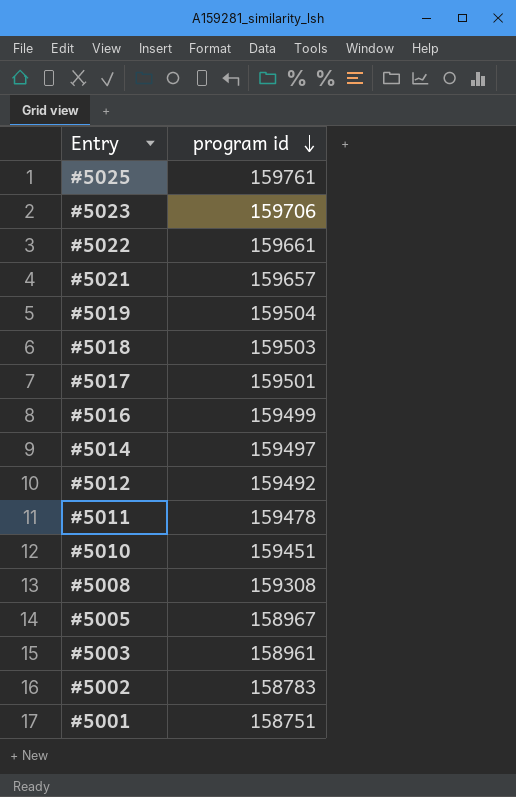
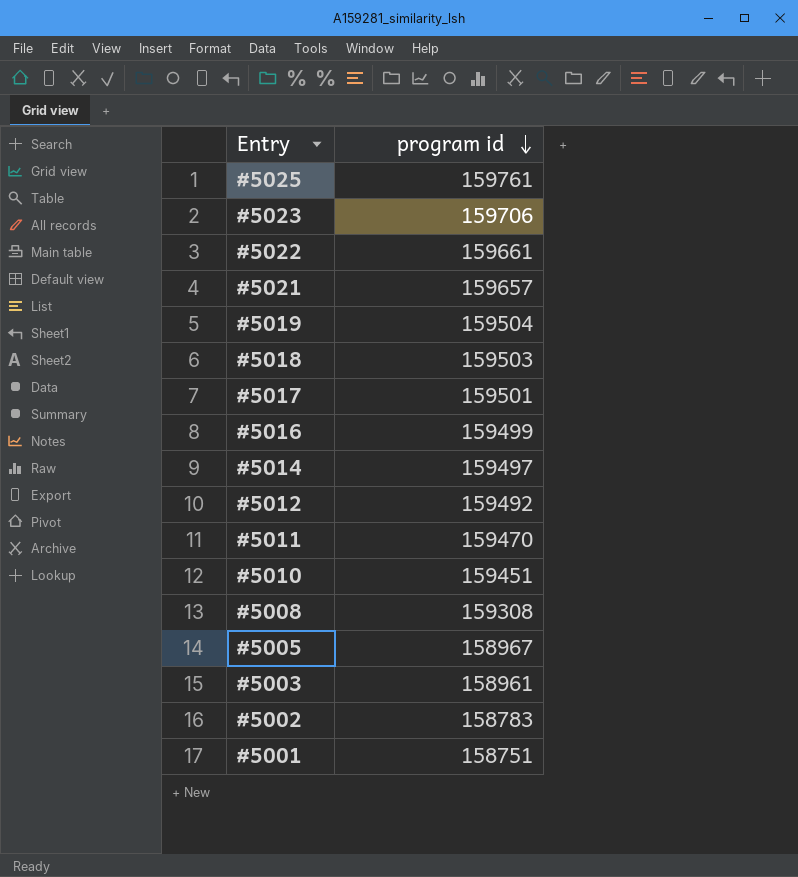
#5011 | program id: 159478 -> 159470

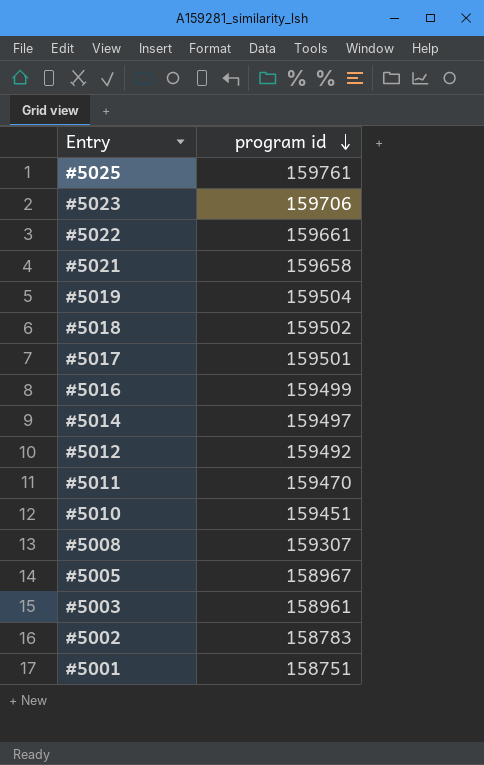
#5021 | program id: 159657 -> 159658
#5018 | program id: 159503 -> 159502
#5008 | program id: 159308 -> 159307

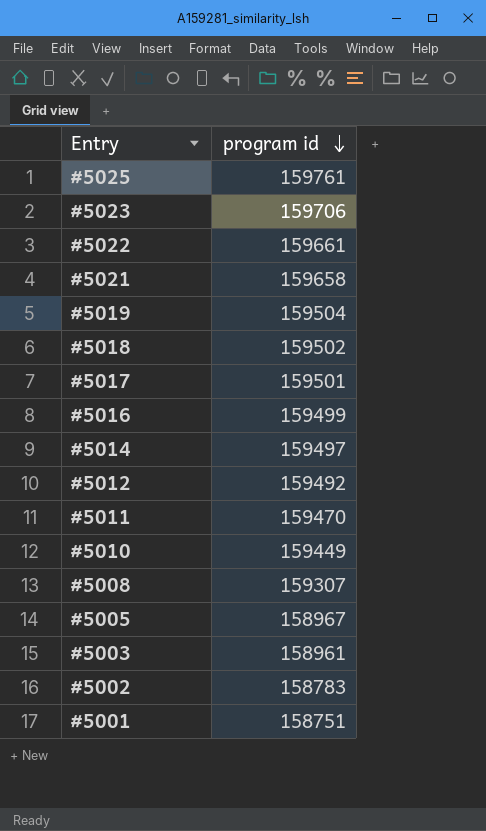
#5010 | program id: 159451 -> 159449

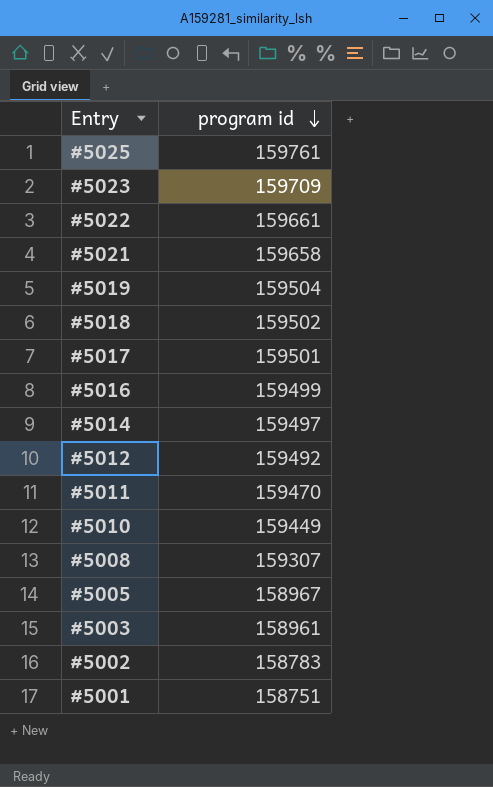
#5023 | program id: 159706 -> 159709

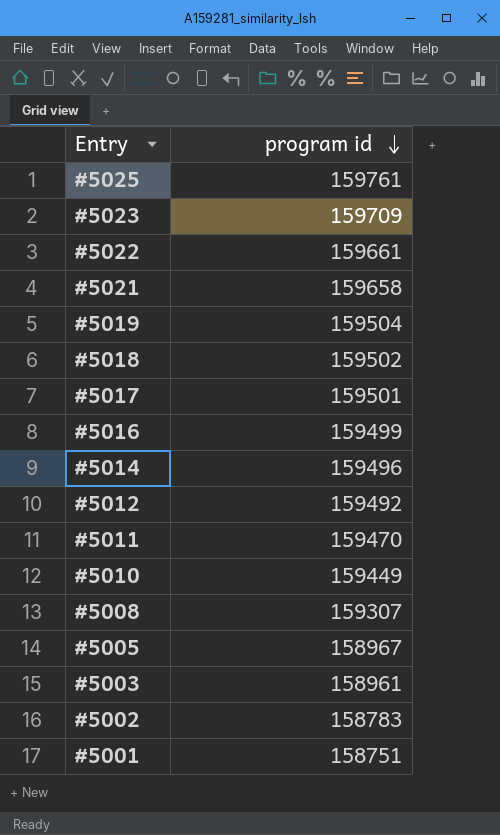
#5014 | program id: 159497 -> 159496

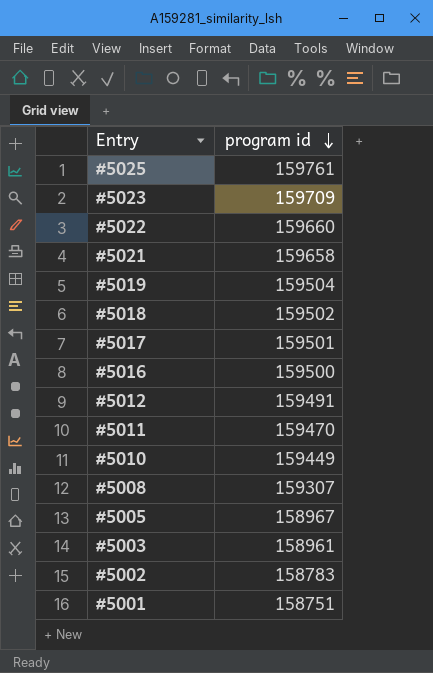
row #5014: 159496 -> none
#5022 | program id: 159661 -> 159660
#5016 | program id: 159499 -> 159500
#5012 | program id: 159492 -> 159491

